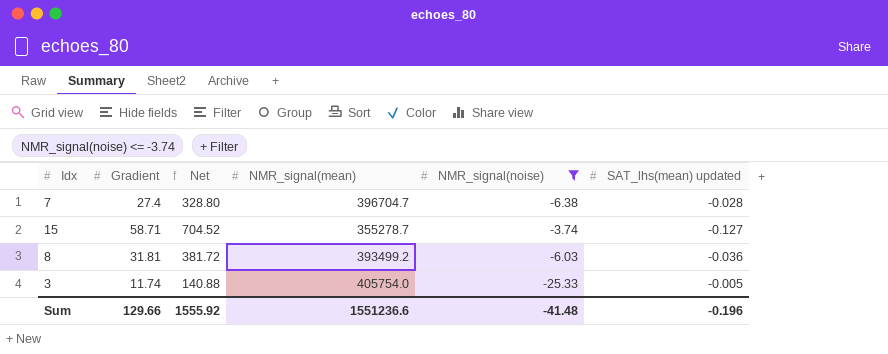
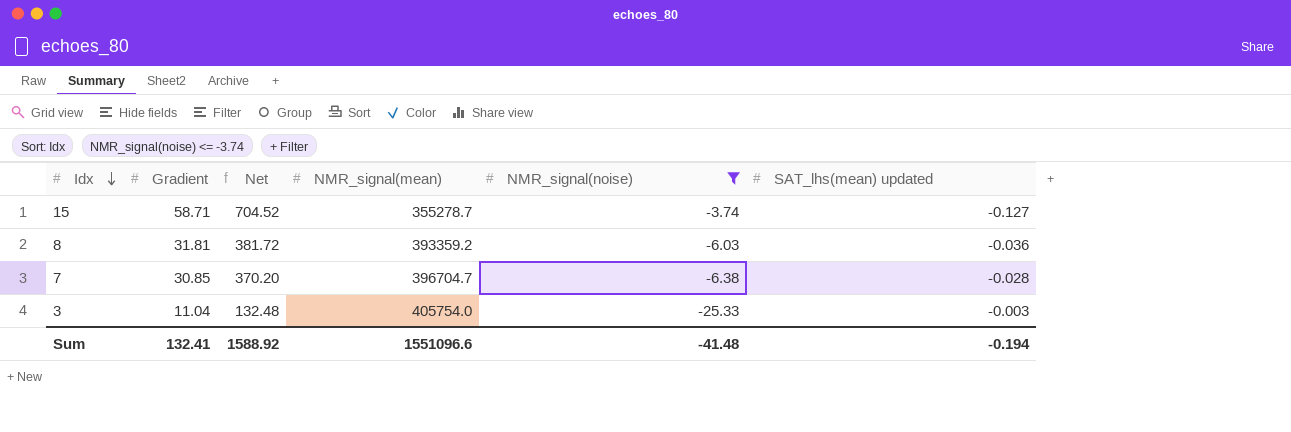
row order: none -> Idx descending
8 | NMR_signal(mean): 393499.2 -> 393359.2
7 | Gradient: 27.4 -> 30.85
7 | Net: 328.80 -> 370.20
3 | Gradient: 11.74 -> 11.04
3 | Net: 140.88 -> 132.48
3 | SAT_lhs(mean) updated: -0.005 -> -0.003
Sum | Gradient: 129.66 -> 132.41
Sum | Net: 1555.92 -> 1588.92
Sum | NMR_signal(mean): 1551236.6 -> 1551096.6
Sum | SAT_lhs(mean) updated: -0.196 -> -0.194

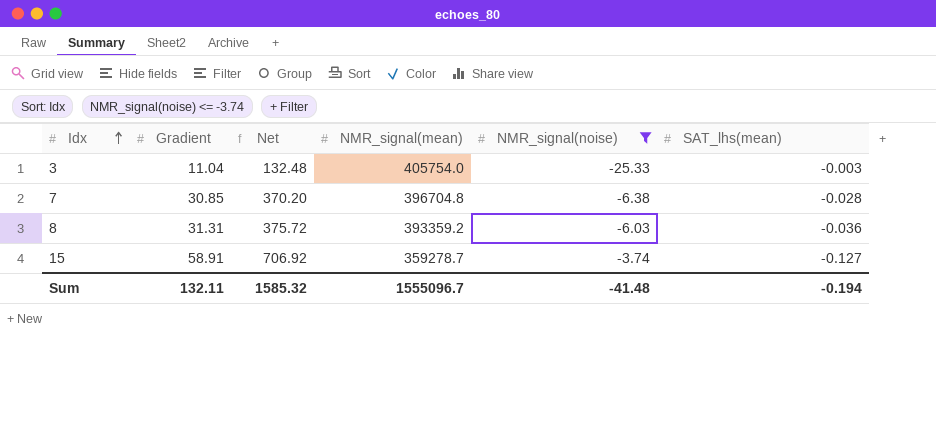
row order: Idx descending -> Idx ascending
column name: SAT_lhs(mean) updated -> SAT_lhs(mean)
7 | NMR_signal(mean): 396704.7 -> 396704.8
8 | Gradient: 31.81 -> 31.31
8 | Net: 381.72 -> 375.72
15 | Gradient: 58.71 -> 58.91
15 | Net: 704.52 -> 706.92
15 | NMR_signal(mean): 355278.7 -> 359278.7
Sum | Gradient: 132.41 -> 132.11
Sum | Net: 1588.92 -> 1585.32
Sum | NMR_signal(mean): 1551096.6 -> 1555096.7

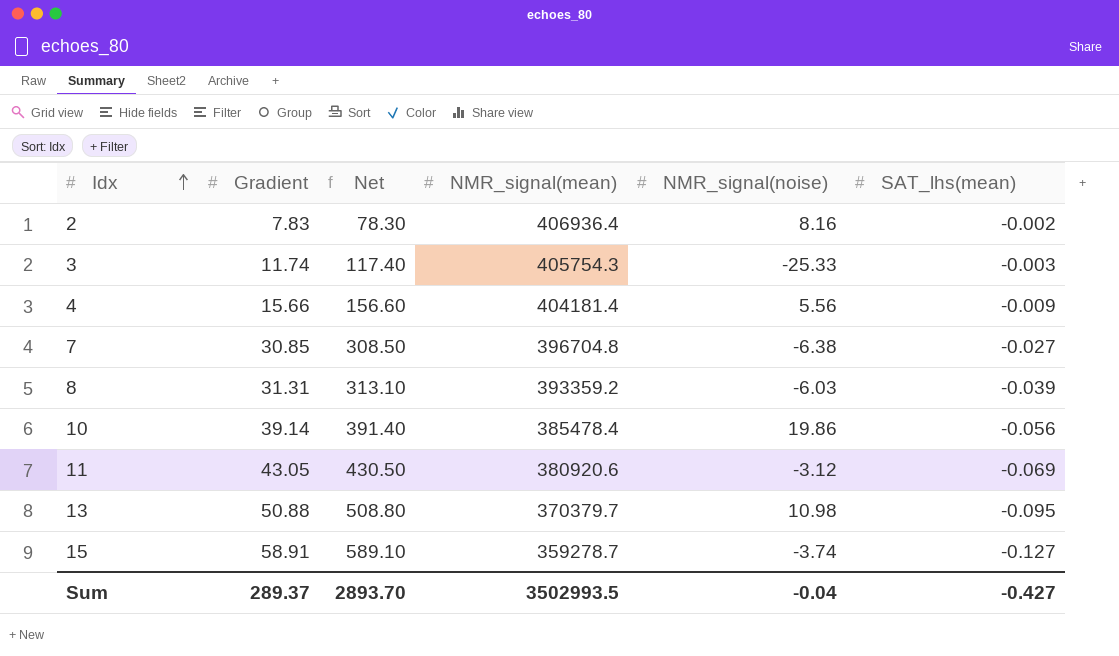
filter: NMR_signal(noise) <= -3.74 -> none
column Net | formula: [Gradient] * 12 -> [Gradient] * 10
3 | Gradient: 11.04 -> 11.74
3 | NMR_signal(mean): 405754.0 -> 405754.3
7 | SAT_lhs(mean): -0.028 -> -0.027
8 | SAT_lhs(mean): -0.036 -> -0.039
Sum | Gradient: 132.11 -> 289.37
Sum | Net: 1585.32 -> 2893.70
Sum | NMR_signal(mean): 1555096.7 -> 3502993.5
Sum | NMR_signal(noise): -41.48 -> -0.04
Sum | SAT_lhs(mean): -0.194 -> -0.427

